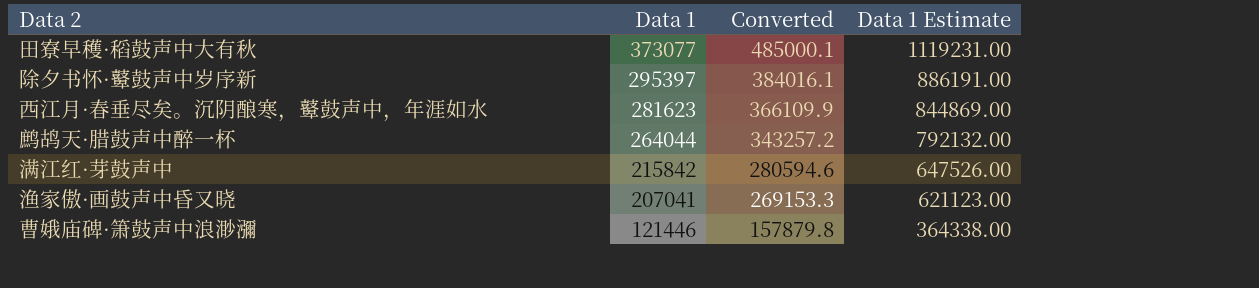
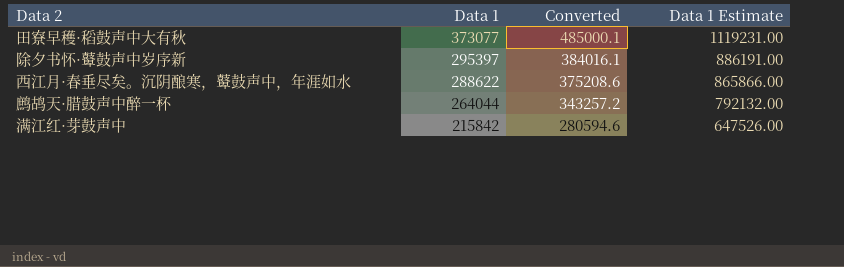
row 渔家傲·画鼓声中昏又晓: 207041 | 269153.3 | 621123.00 -> none
row 曹娥庙碑·箫鼓声中浪渺瀰: 121446 | 157879.8 | 364338.00 -> none
西江月·春垂尽矣。沉阴酿寒，鼙鼓声中，年涯如水 | Data 1: 281623 -> 288622
西江月·春垂尽矣。沉阴酿寒，鼙鼓声中，年涯如水 | Converted: 366109.9 -> 375208.6
西江月·春垂尽矣。沉阴酿寒，鼙鼓声中，年涯如水 | Data 1 Estimate: 844869.00 -> 865866.00

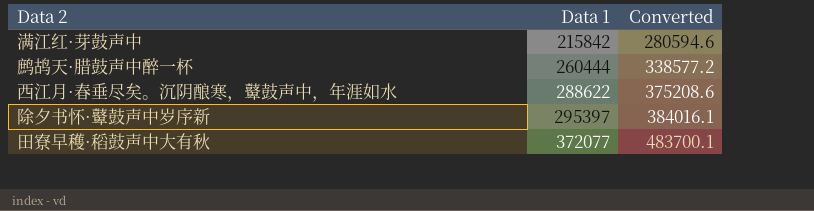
row order: Data 1 descending -> Data 1 ascending
column Data 1 Estimate | formula: [Data 1] * 3 -> none
鹧鸪天·腊鼓声中醉一杯 | Data 1: 264044 -> 260444
鹧鸪天·腊鼓声中醉一杯 | Converted: 343257.2 -> 338577.2
田寮早穫·稻鼓声中大有秋 | Data 1: 373077 -> 372077
田寮早穫·稻鼓声中大有秋 | Converted: 485000.1 -> 483700.1

